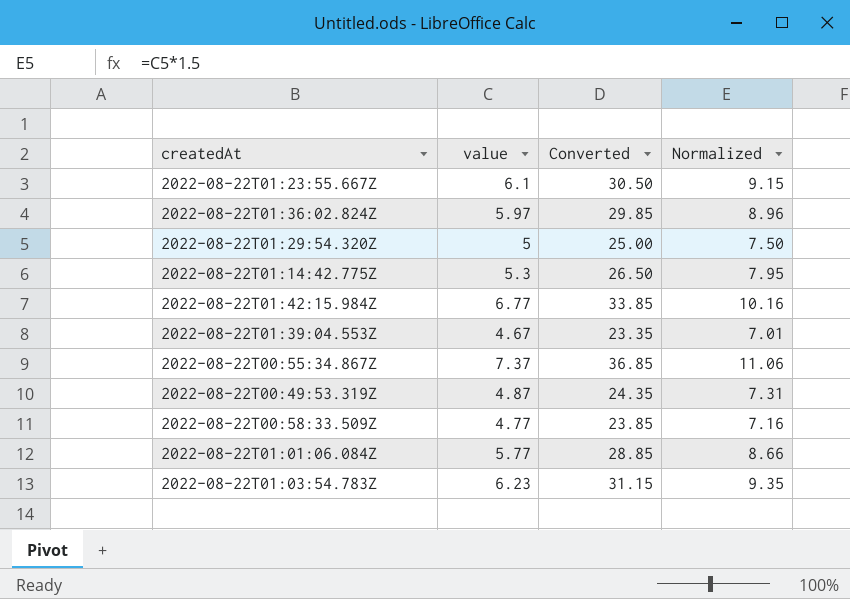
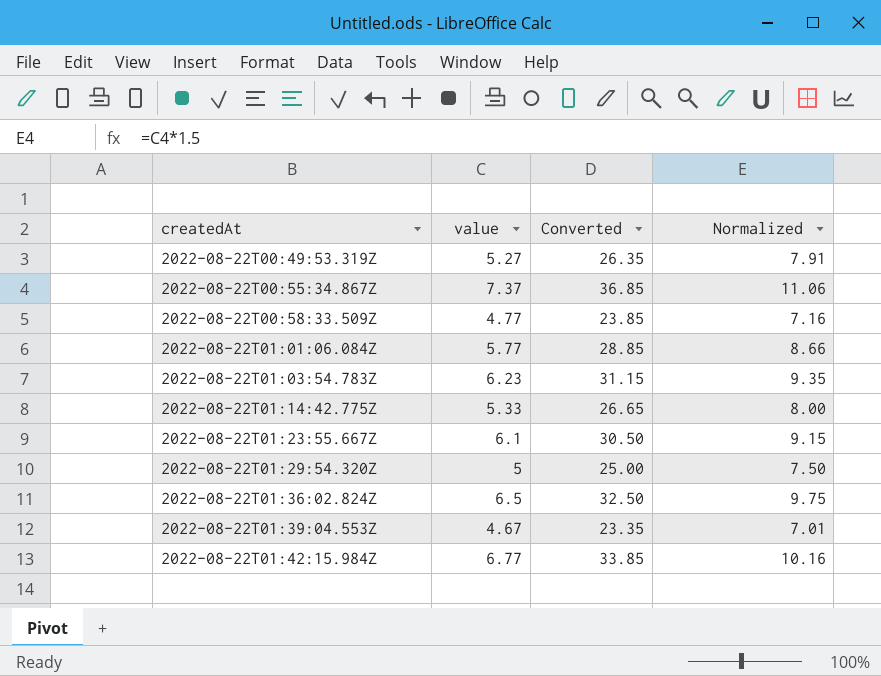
row order: none -> createdAt ascending
2022-08-22T00:49:53.319Z | value: 4.87 -> 5.27
2022-08-22T00:49:53.319Z | Converted: 24.35 -> 26.35
2022-08-22T00:49:53.319Z | Normalized: 7.31 -> 7.91
2022-08-22T01:14:42.775Z | value: 5.3 -> 5.33
2022-08-22T01:14:42.775Z | Converted: 26.50 -> 26.65
2022-08-22T01:14:42.775Z | Normalized: 7.95 -> 8.00
2022-08-22T01:36:02.824Z | value: 5.97 -> 6.5
2022-08-22T01:36:02.824Z | Converted: 29.85 -> 32.50
2022-08-22T01:36:02.824Z | Normalized: 8.96 -> 9.75

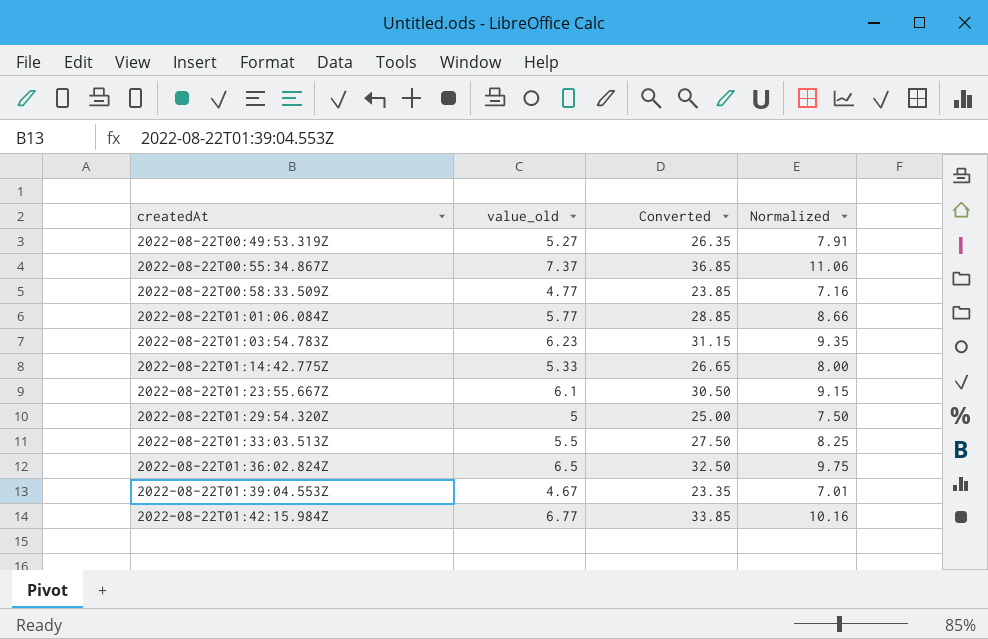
column name: value -> value_old
row 2022-08-22T01:33:03.513Z: none -> 5.5 | 27.50 | 8.25

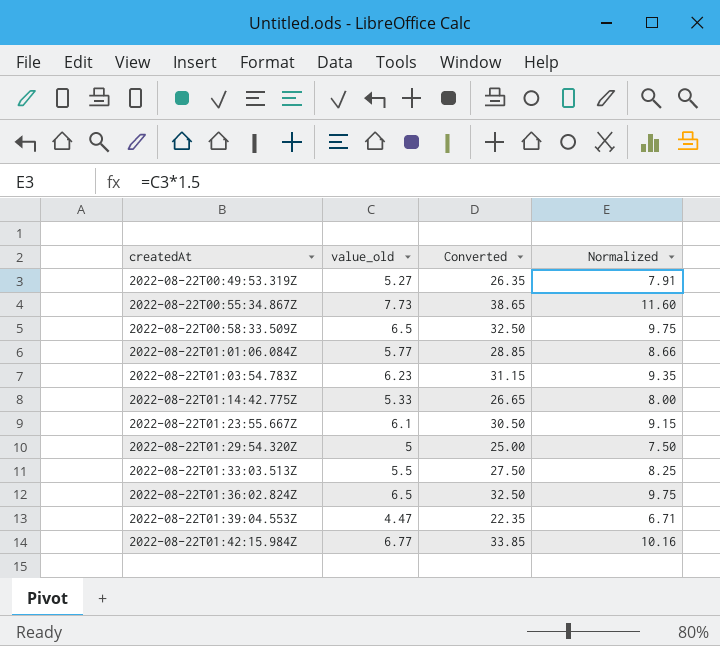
2022-08-22T00:55:34.867Z | value_old: 7.37 -> 7.73
2022-08-22T00:55:34.867Z | Converted: 36.85 -> 38.65
2022-08-22T00:55:34.867Z | Normalized: 11.06 -> 11.60
2022-08-22T00:58:33.509Z | value_old: 4.77 -> 6.5
2022-08-22T00:58:33.509Z | Converted: 23.85 -> 32.50
2022-08-22T00:58:33.509Z | Normalized: 7.16 -> 9.75
2022-08-22T01:39:04.553Z | value_old: 4.67 -> 4.47
2022-08-22T01:39:04.553Z | Converted: 23.35 -> 22.35
2022-08-22T01:39:04.553Z | Normalized: 7.01 -> 6.71

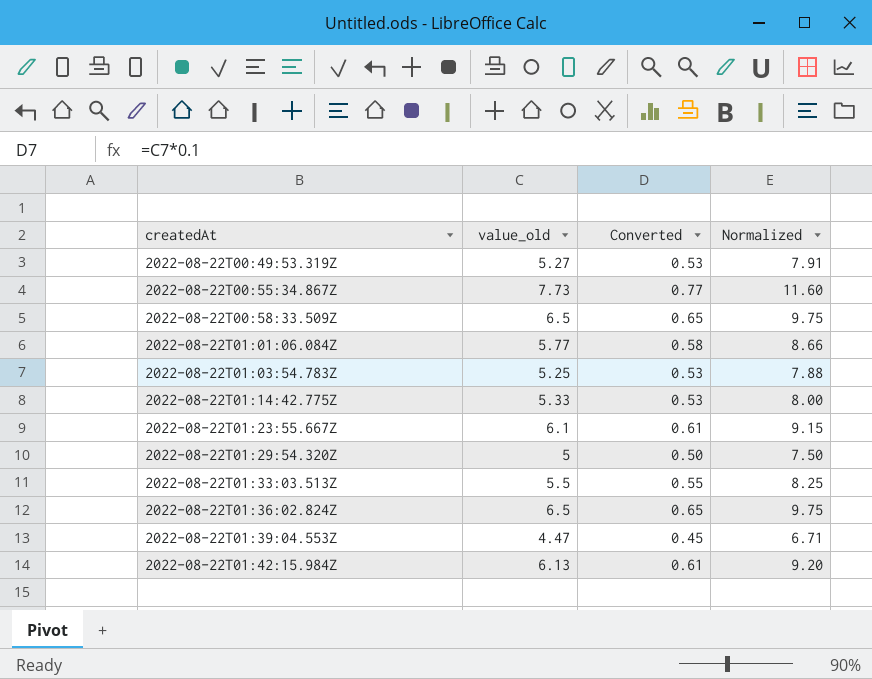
column Converted | formula: [value_old] * 5 -> [value_old] * 0.1
2022-08-22T01:03:54.783Z | value_old: 6.23 -> 5.25
2022-08-22T01:03:54.783Z | Normalized: 9.35 -> 7.88
2022-08-22T01:42:15.984Z | value_old: 6.77 -> 6.13
2022-08-22T01:42:15.984Z | Normalized: 10.16 -> 9.20

